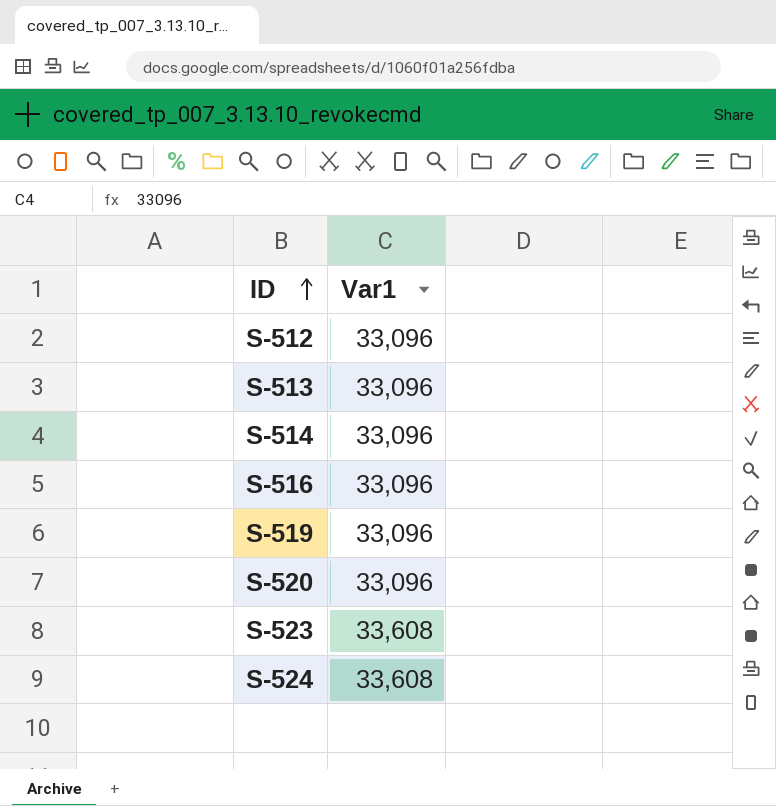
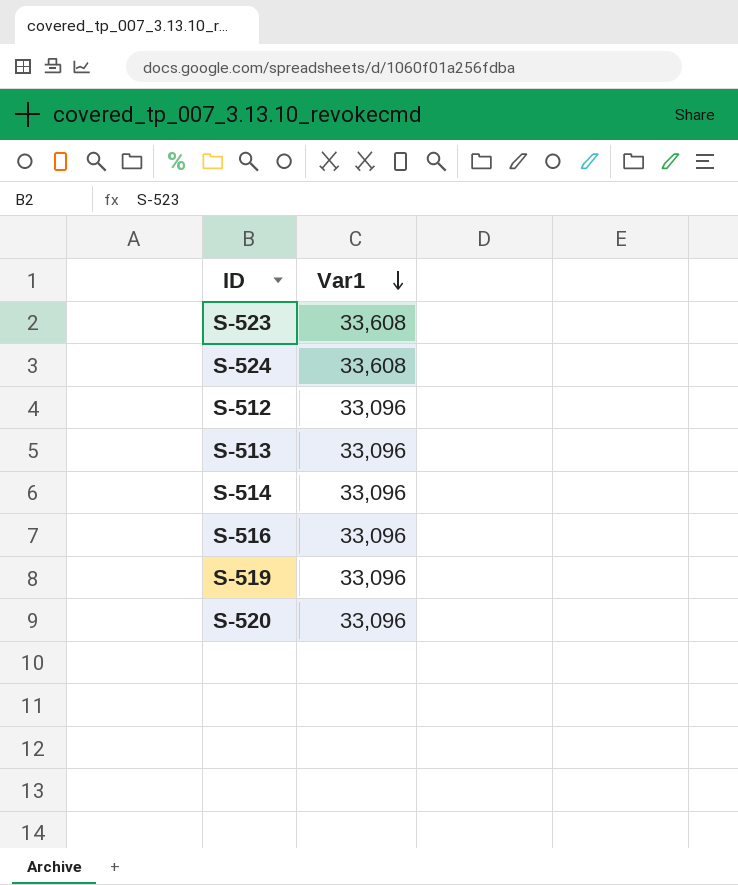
row order: ID ascending -> Var1 descending

